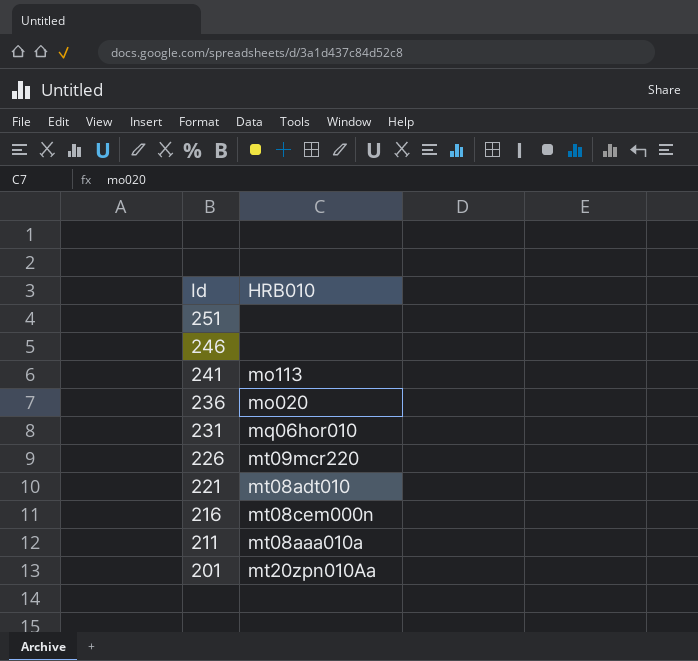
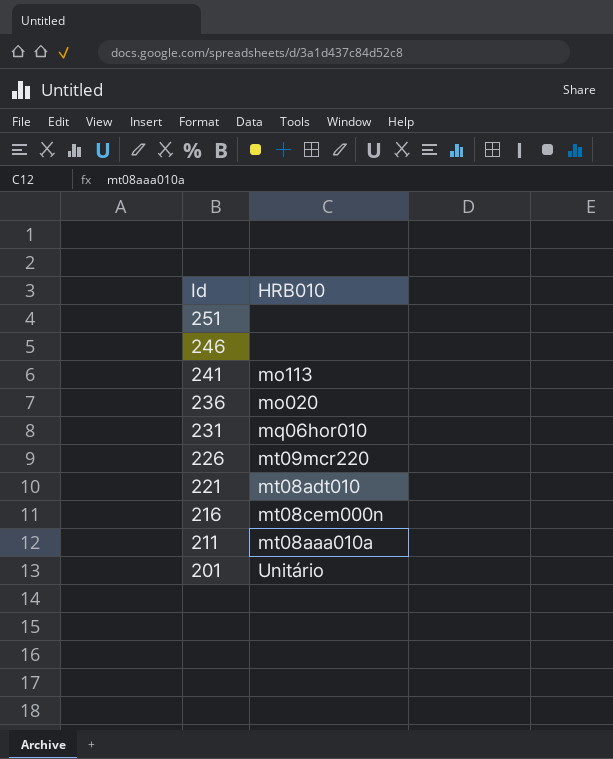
201 | HRB010: mt20zpn010Aa -> Unitário

